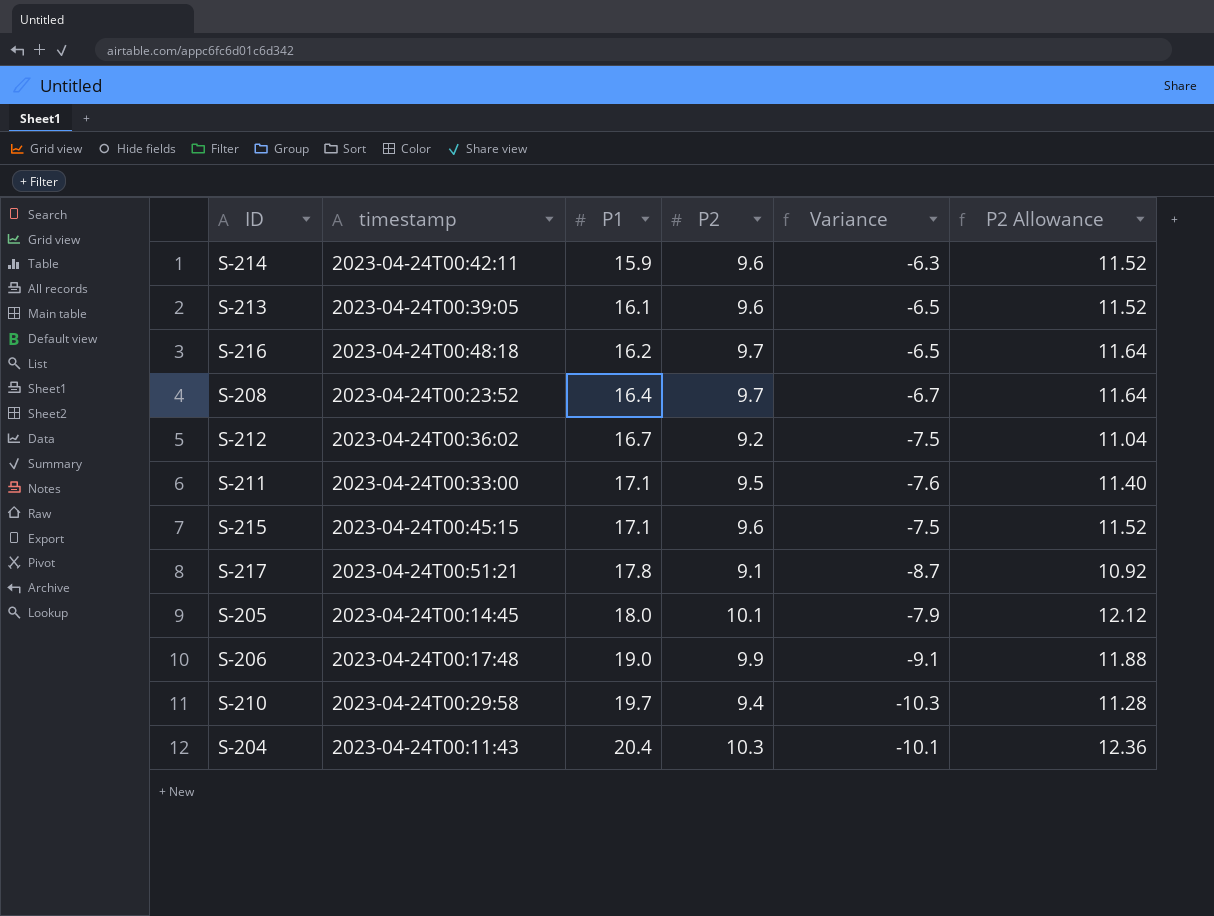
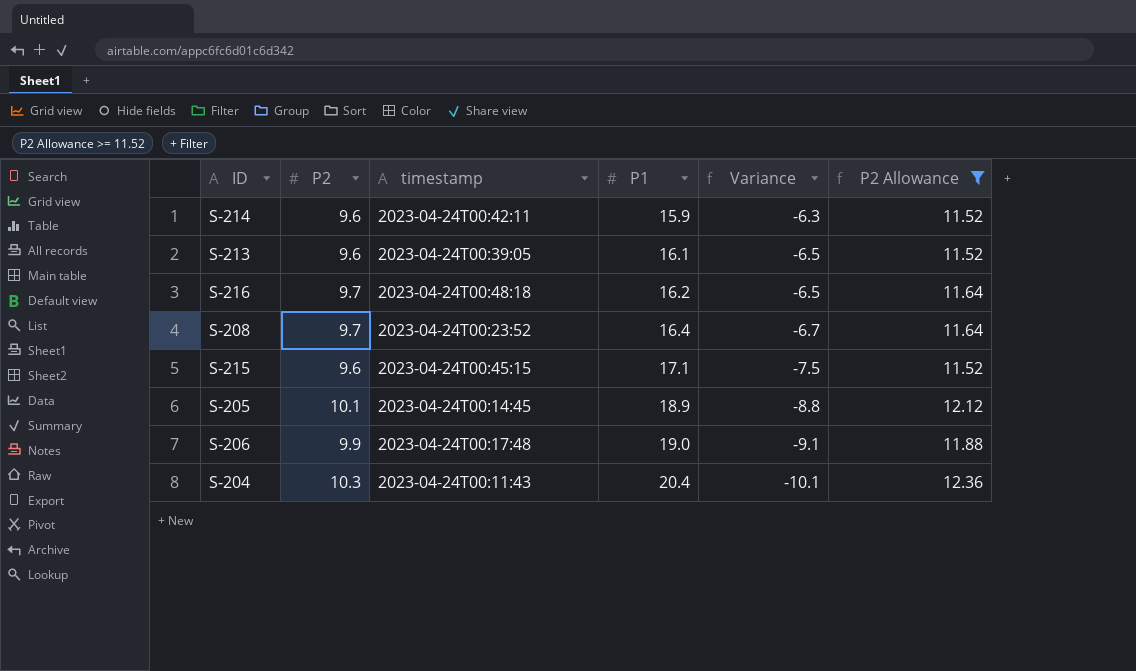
filter: none -> P2 Allowance >= 11.52
column P2 | position: 4 -> 2
S-205 | P1: 18.0 -> 18.9
S-205 | Variance: -7.9 -> -8.8

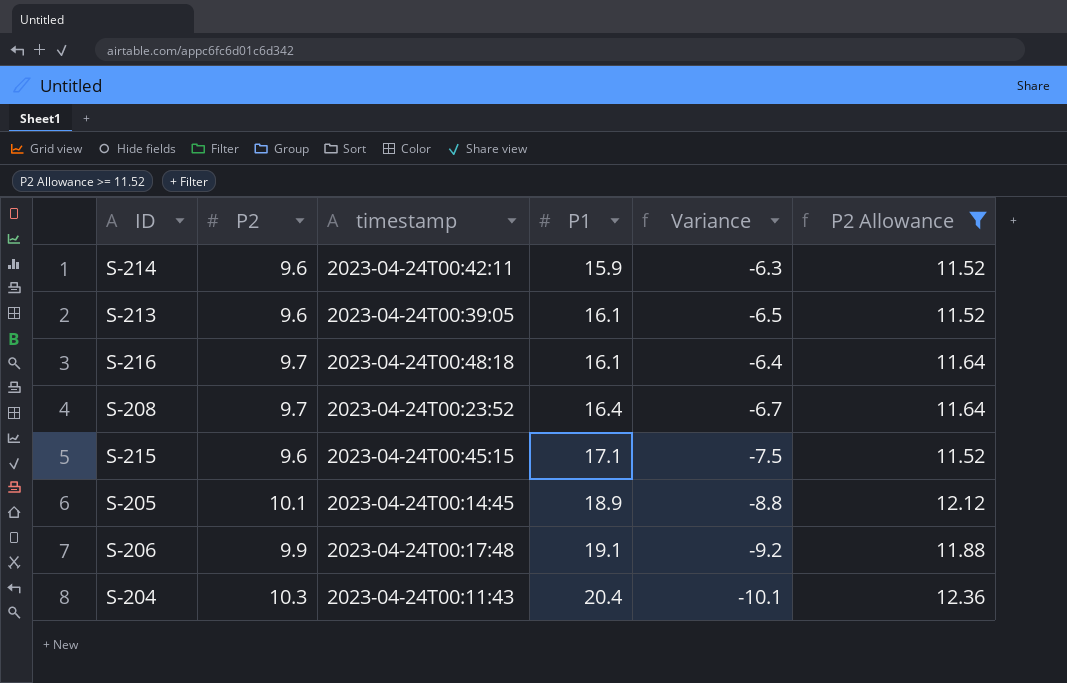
S-216 | P1: 16.2 -> 16.1
S-216 | Variance: -6.5 -> -6.4
S-206 | P1: 19.0 -> 19.1
S-206 | Variance: -9.1 -> -9.2

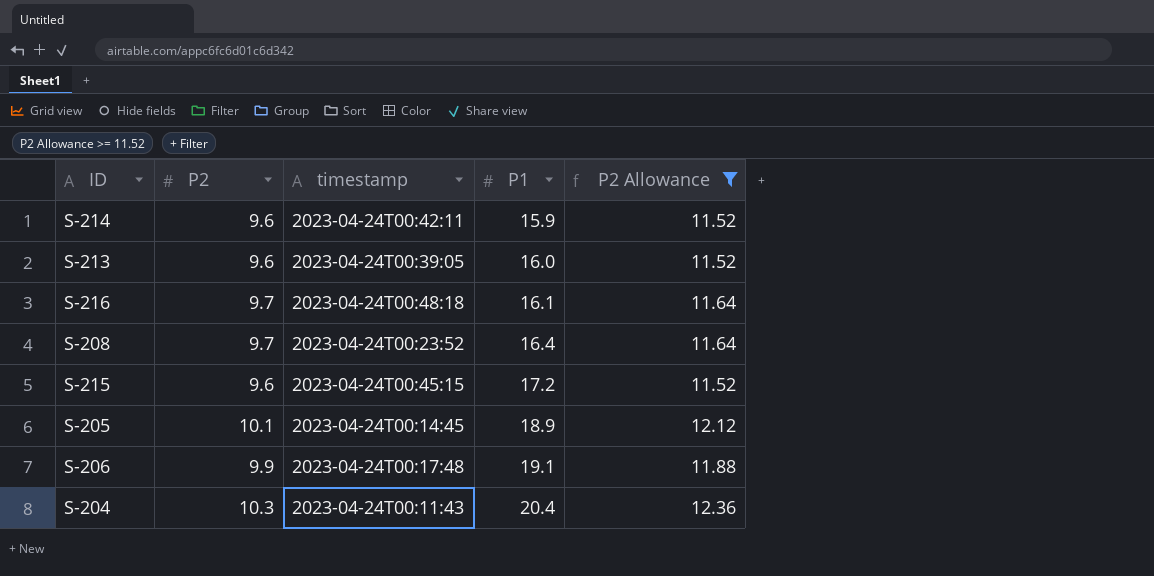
column Variance | formula: [P2] - [P1] -> none
S-213 | P1: 16.1 -> 16.0
S-215 | P1: 17.1 -> 17.2

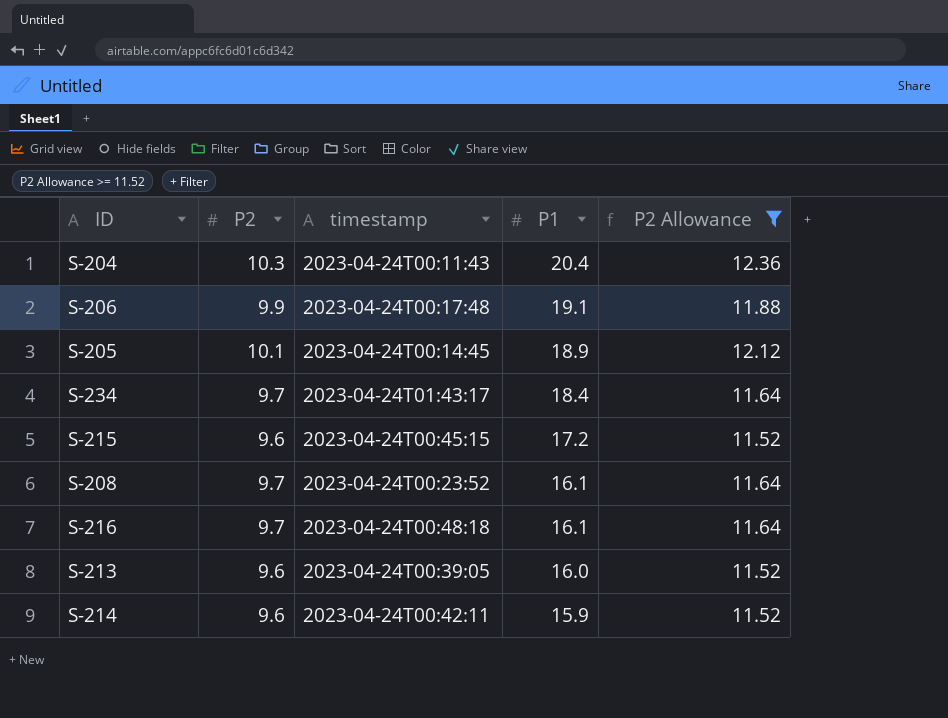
row order: P1 ascending -> P1 descending
row S-234: none -> 9.7 | 2023-04-24T01:43:17 | 18.4 | 11.64
S-208 | P1: 16.4 -> 16.1

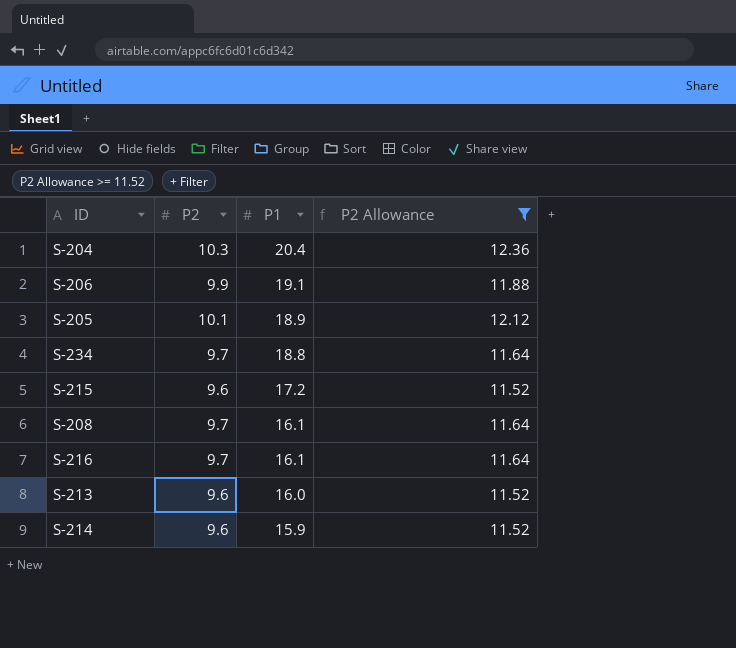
column timestamp | position: 3 -> none
S-234 | P1: 18.4 -> 18.8

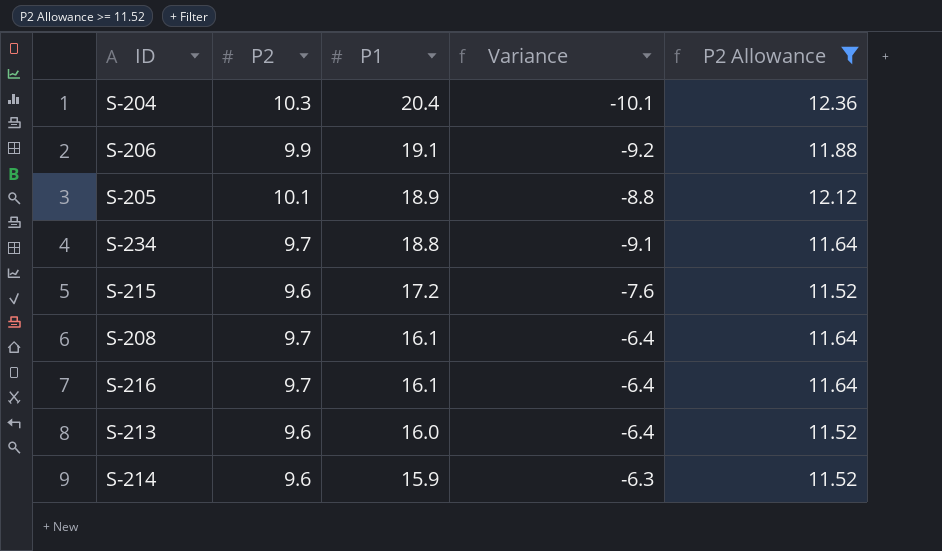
column Variance | formula: none -> [P2] - [P1]

